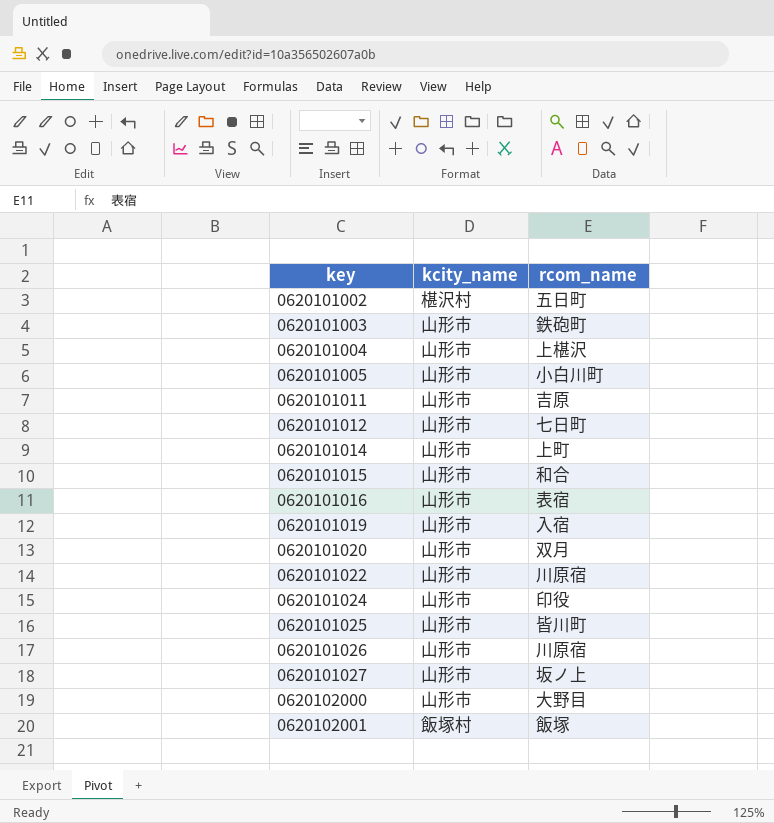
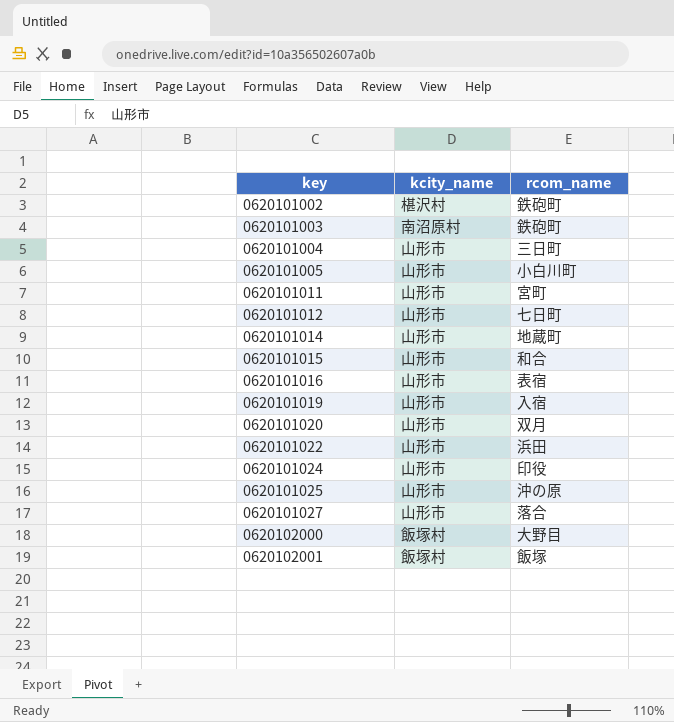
row 0620101026: 山形市 | 川原宿 -> none
0620101002 | rcom_name: 五日町 -> 鉄砲町
0620101003 | kcity_name: 山形市 -> 南沼原村
0620101004 | rcom_name: 上椹沢 -> 三日町
0620101011 | rcom_name: 吉原 -> 宮町
0620101014 | rcom_name: 上町 -> 地蔵町
0620101022 | rcom_name: 川原宿 -> 浜田
0620101025 | rcom_name: 皆川町 -> 沖の原
0620101027 | rcom_name: 坂ノ上 -> 落合
0620102000 | kcity_name: 山形市 -> 飯塚村

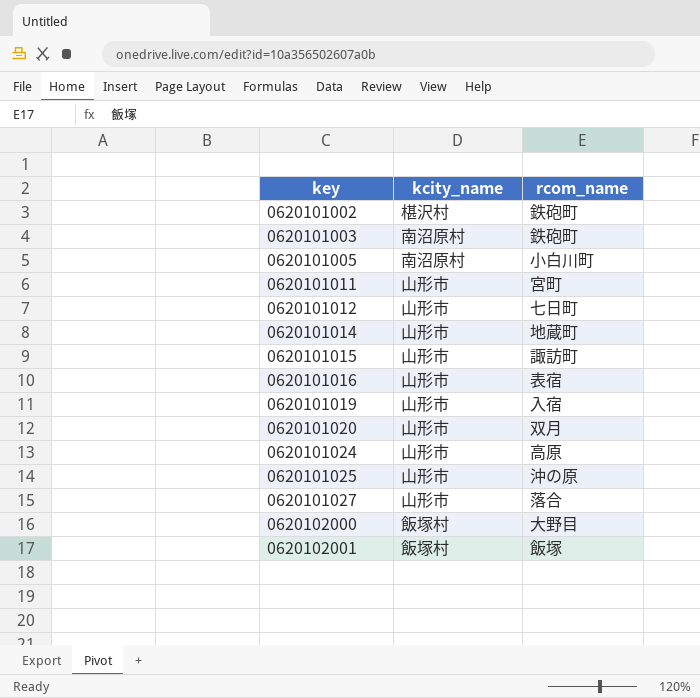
row 0620101004: 山形市 | 三日町 -> none
row 0620101022: 山形市 | 浜田 -> none
0620101005 | kcity_name: 山形市 -> 南沼原村
0620101015 | rcom_name: 和合 -> 諏訪町
0620101024 | rcom_name: 印役 -> 高原

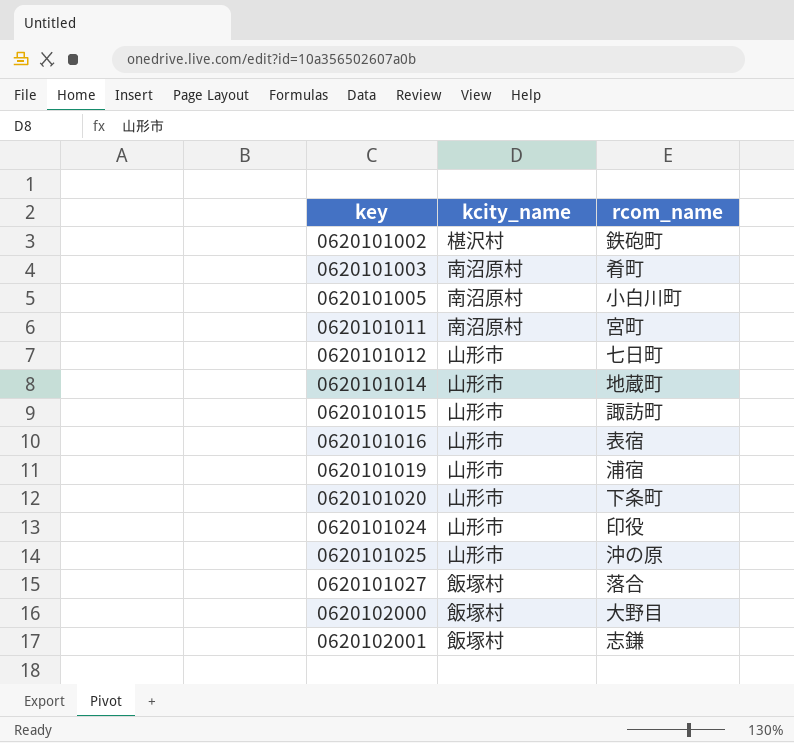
0620101003 | rcom_name: 鉄砲町 -> 肴町
0620101011 | kcity_name: 山形市 -> 南沼原村
0620101019 | rcom_name: 入宿 -> 浦宿
0620101020 | rcom_name: 双月 -> 下条町
0620101024 | rcom_name: 高原 -> 印役
0620101027 | kcity_name: 山形市 -> 飯塚村
0620102001 | rcom_name: 飯塚 -> 志鎌

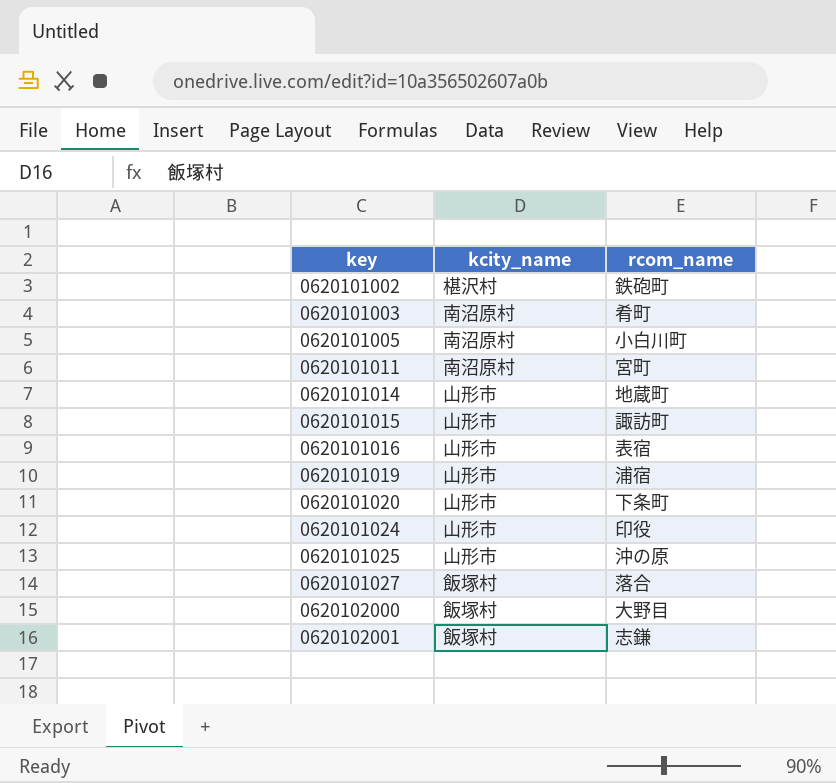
row 0620101012: 山形市 | 七日町 -> none

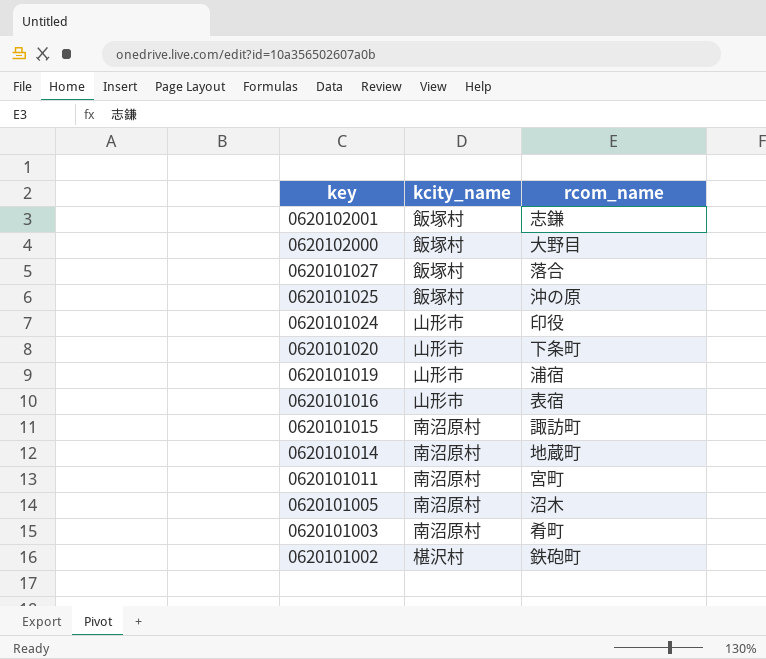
row order: key ascending -> key descending
0620101025 | kcity_name: 山形市 -> 飯塚村
0620101015 | kcity_name: 山形市 -> 南沼原村
0620101014 | kcity_name: 山形市 -> 南沼原村
0620101005 | rcom_name: 小白川町 -> 沼木

